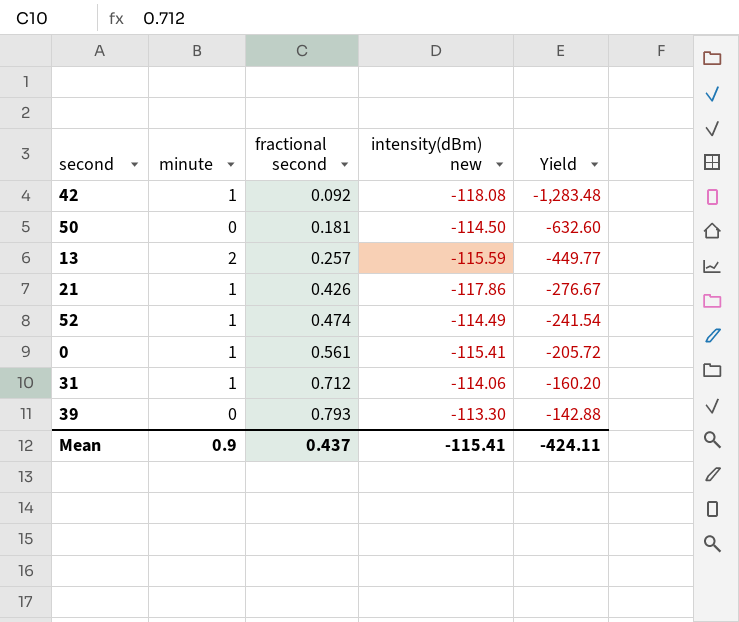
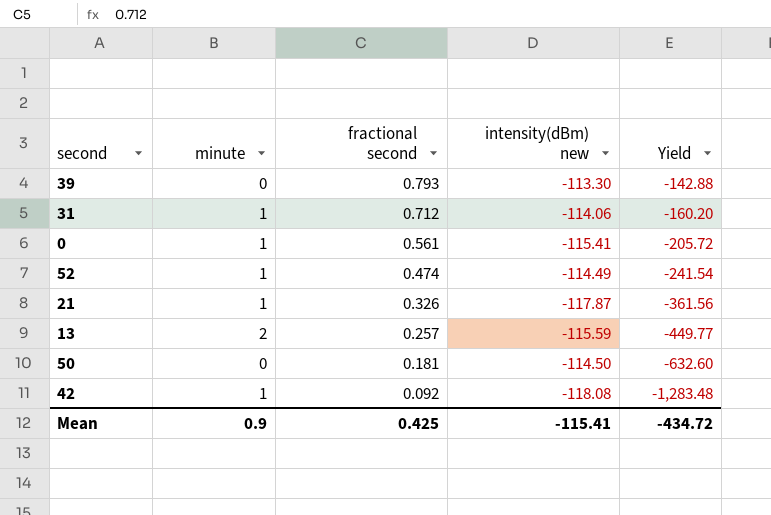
row order: fractional second ascending -> fractional second descending
21 | fractional second: 0.426 -> 0.326
21 | intensity(dBm) new: -117.86 -> -117.87
21 | Yield: -276.67 -> -361.56
Mean | fractional second: 0.437 -> 0.425
Mean | Yield: -424.11 -> -434.72

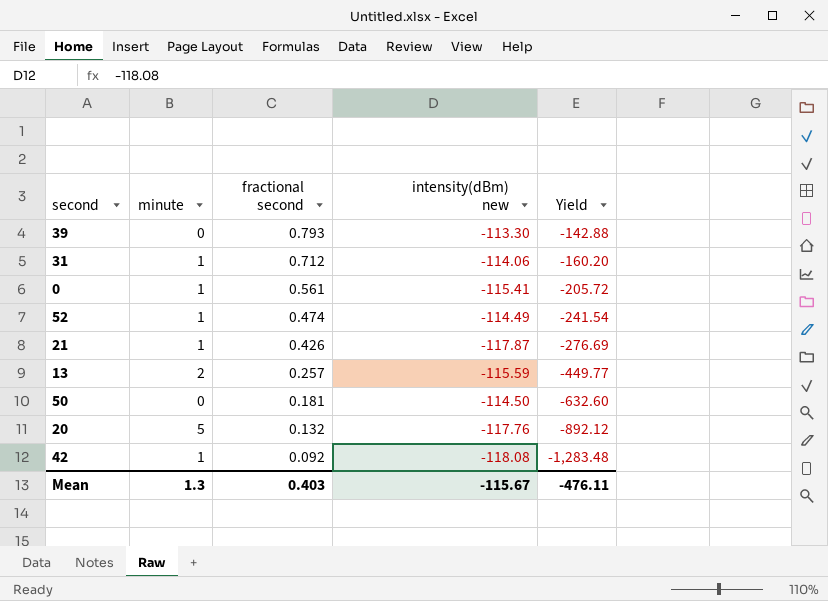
21 | fractional second: 0.326 -> 0.426
21 | Yield: -361.56 -> -276.69
row 20: none -> 5 | 0.132 | -117.76 | -892.12
Mean | minute: 0.9 -> 1.3
Mean | fractional second: 0.425 -> 0.403
Mean | intensity(dBm) new: -115.41 -> -115.67
Mean | Yield: -434.72 -> -476.11

